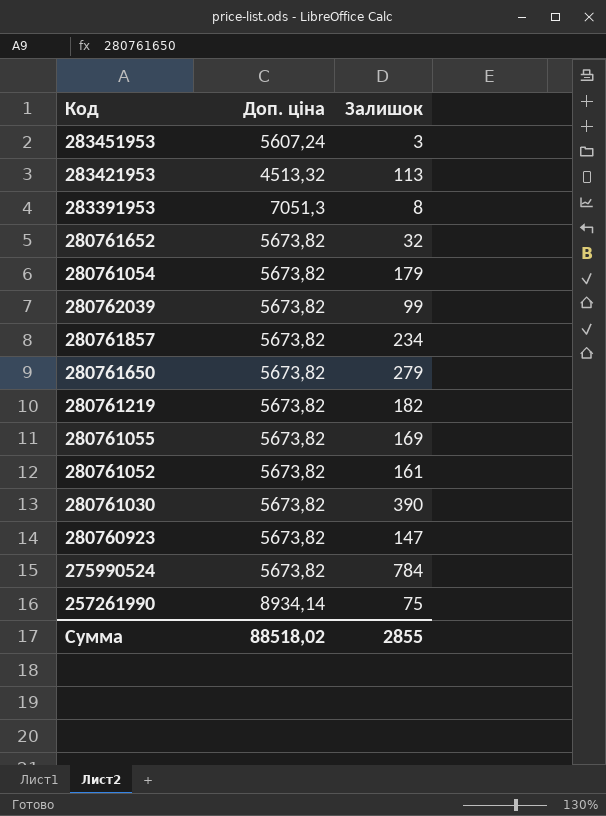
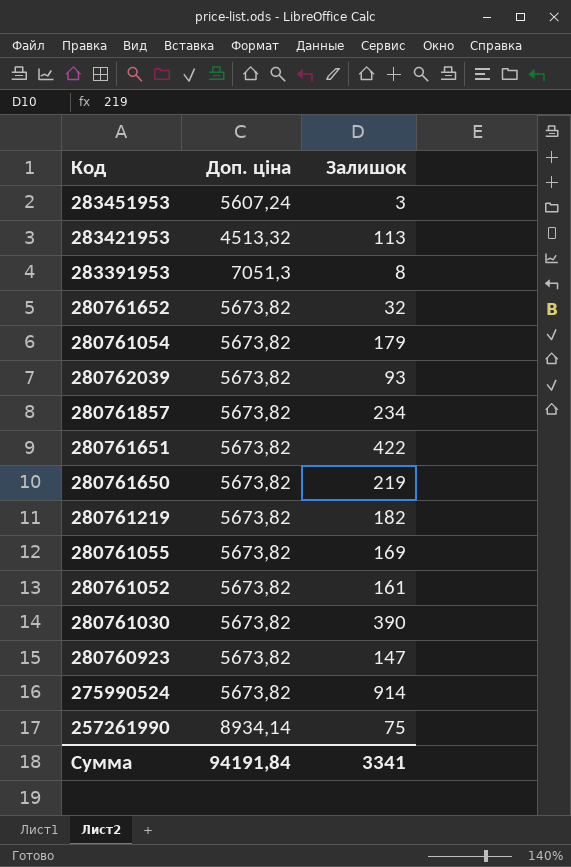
280762039 | Залишок: 99 -> 93
row 280761651: none -> 5673,82 | 422
280761650 | Залишок: 279 -> 219
275990524 | Залишок: 784 -> 914
Сумма | Доп. ціна: 88518,02 -> 94191,84
Сумма | Залишок: 2855 -> 3341

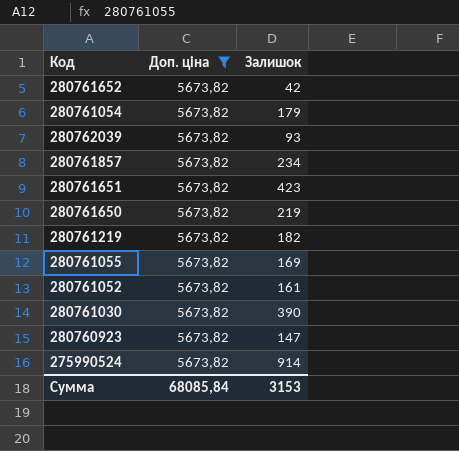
filter: none -> Доп. ціна = 5673,82
280761652 | Залишок: 32 -> 42
280761651 | Залишок: 422 -> 423
Сумма | Доп. ціна: 94191,84 -> 68085,84
Сумма | Залишок: 3341 -> 3153

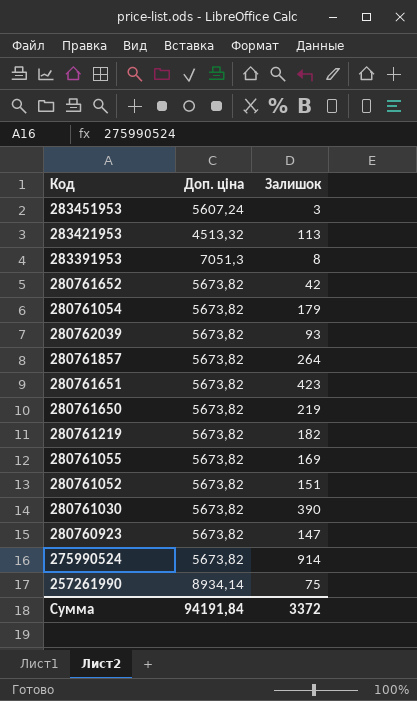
filter: Доп. ціна = 5673,82 -> none
280761857 | Залишок: 234 -> 264
280761052 | Залишок: 161 -> 151
Сумма | Доп. ціна: 68085,84 -> 94191,84
Сумма | Залишок: 3153 -> 3372

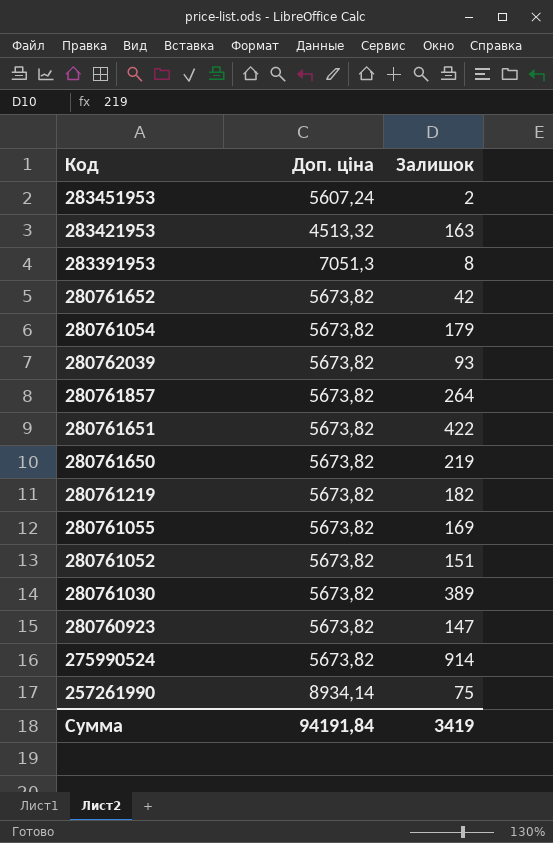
283451953 | Залишок: 3 -> 2
283421953 | Залишок: 113 -> 163
280761651 | Залишок: 423 -> 422
280761030 | Залишок: 390 -> 389
Сумма | Залишок: 3372 -> 3419

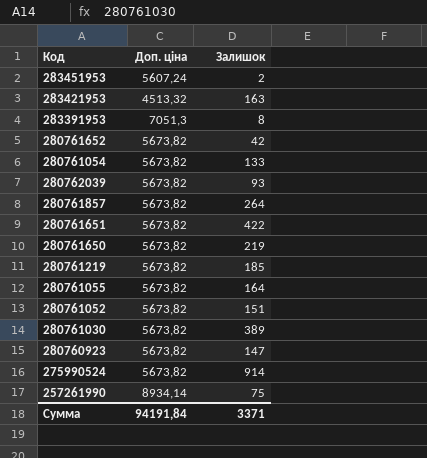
280761054 | Залишок: 179 -> 133
280761219 | Залишок: 182 -> 185
280761055 | Залишок: 169 -> 164
Сумма | Залишок: 3419 -> 3371

